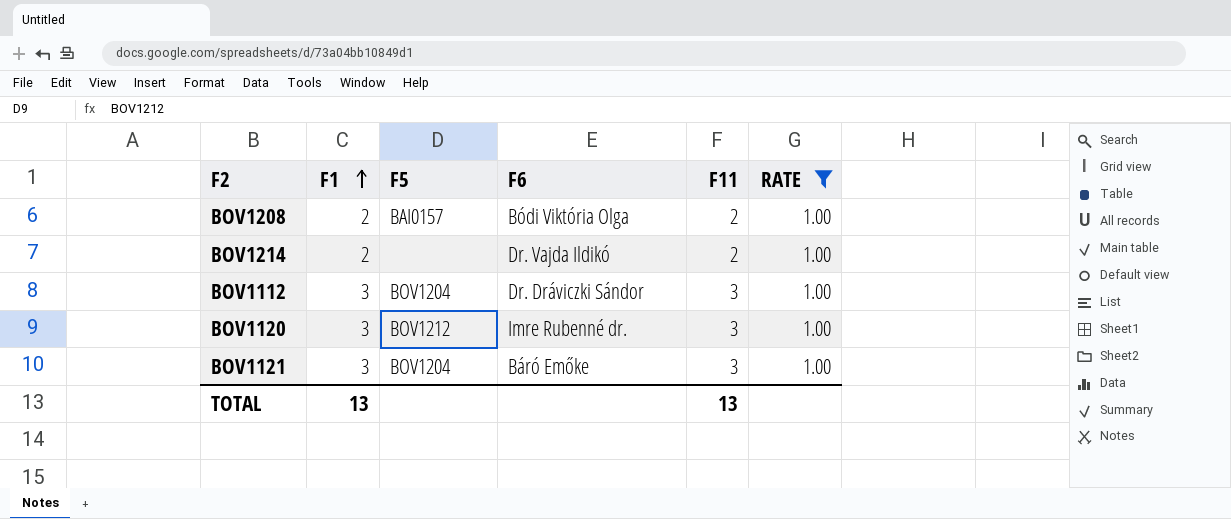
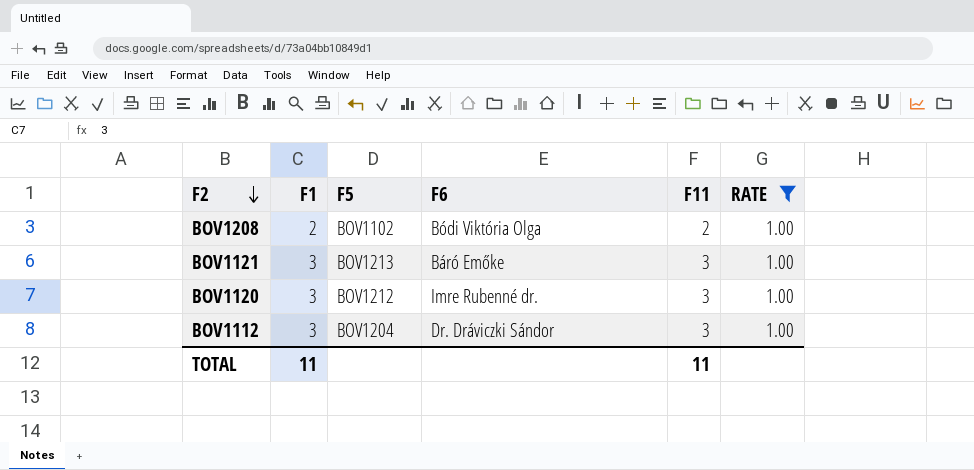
row order: F1 ascending -> F2 descending
row BOV1214: 2 | none | Dr. Vajda Ildikó | 2 | 1.00 -> none
BOV1208 | F5: BAI0157 -> BOV1102
BOV1121 | F5: BOV1204 -> BOV1213
TOTAL | F1: 13 -> 11
TOTAL | F11: 13 -> 11

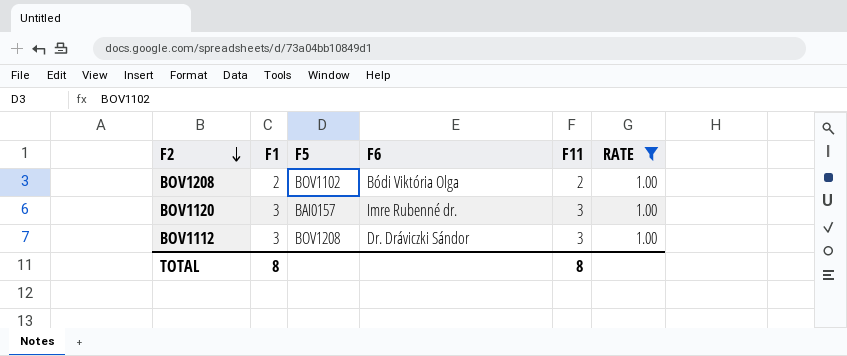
row BOV1121: 3 | BOV1213 | Báró Emőke | 3 | 1.00 -> none
BOV1120 | F5: BOV1212 -> BAI0157
BOV1112 | F5: BOV1204 -> BOV1208
TOTAL | F1: 11 -> 8
TOTAL | F11: 11 -> 8

